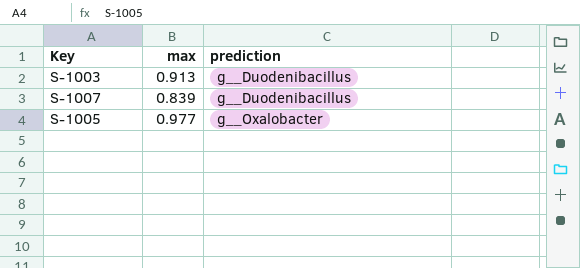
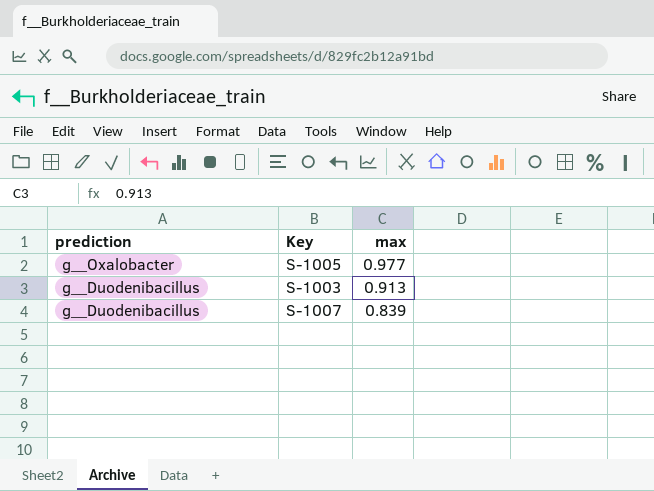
row order: prediction ascending -> prediction descending
column prediction | position: 3 -> 1

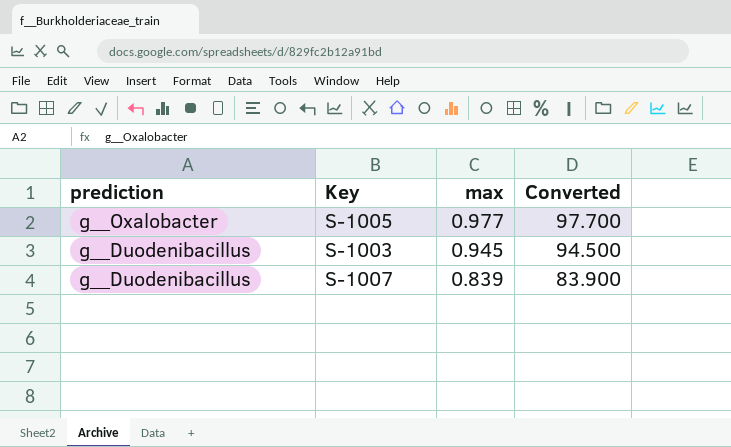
column Converted | formula: none -> [max] * 100
S-1003 | max: 0.913 -> 0.945

